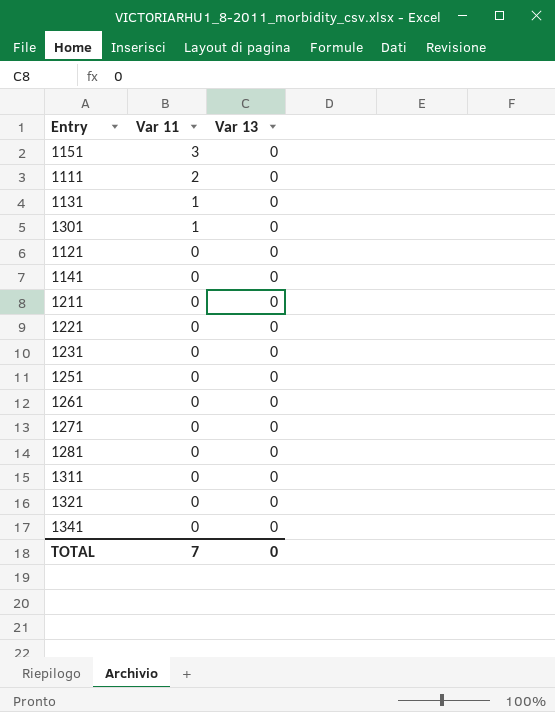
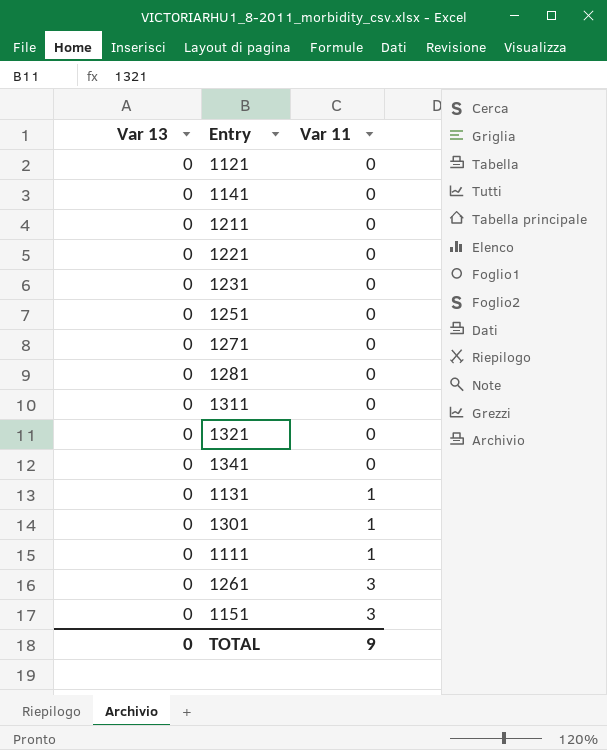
row order: Var 11 descending -> Var 11 ascending
column Var 13 | position: 3 -> 1
1111 | Var 11: 2 -> 1
1261 | Var 11: 0 -> 3
TOTAL | Var 11: 7 -> 9

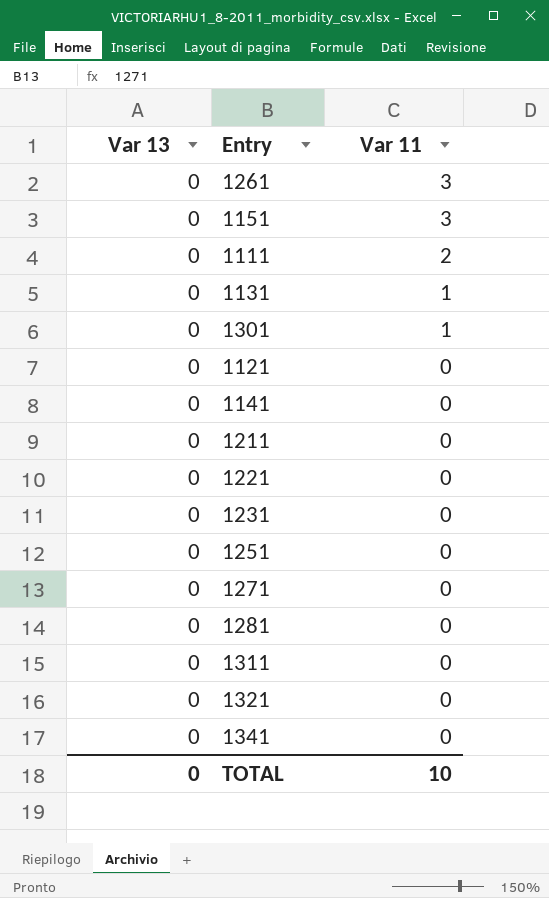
row order: Var 11 ascending -> Var 11 descending
1111 | Var 11: 1 -> 2
TOTAL | Var 11: 9 -> 10

